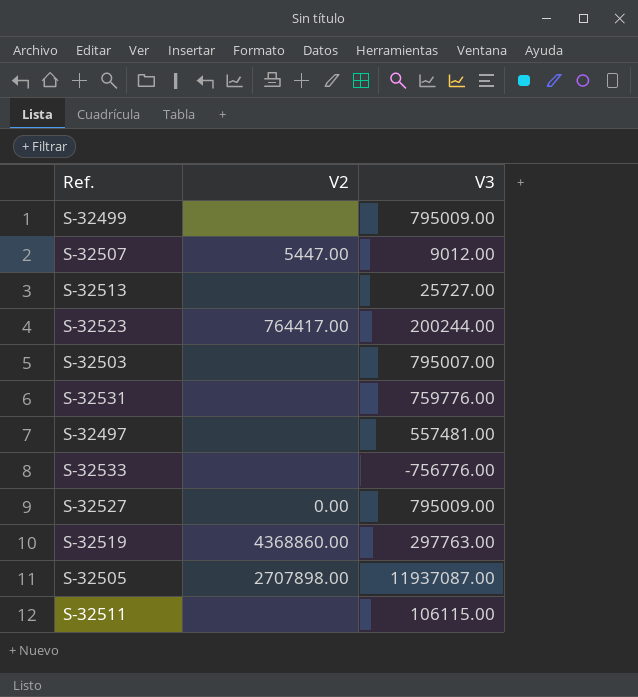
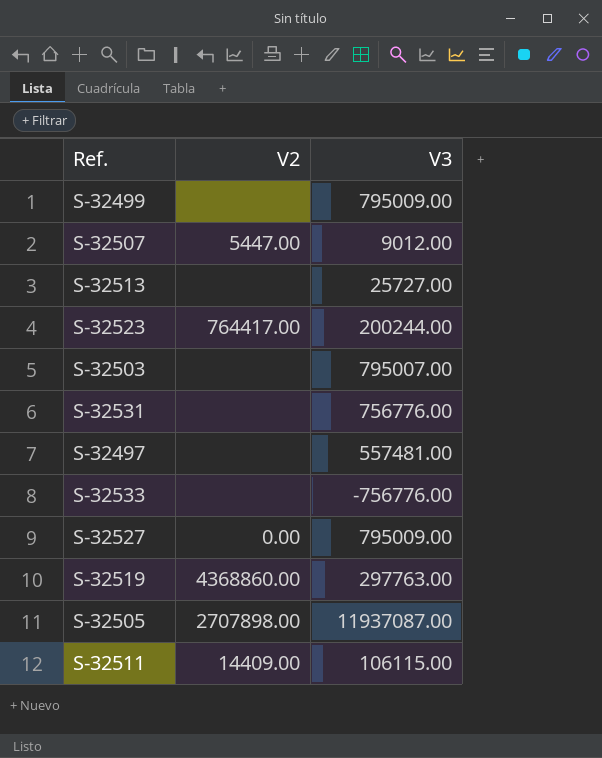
S-32531 | V3: 759776.00 -> 756776.00
S-32511 | V2: none -> 14409.00

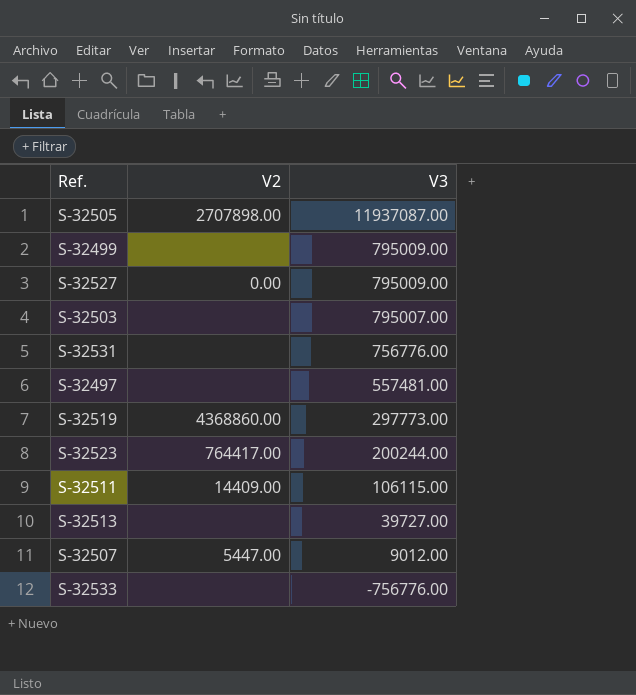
row order: none -> V3 descending
S-32519 | V3: 297763.00 -> 297773.00
S-32513 | V3: 25727.00 -> 39727.00

